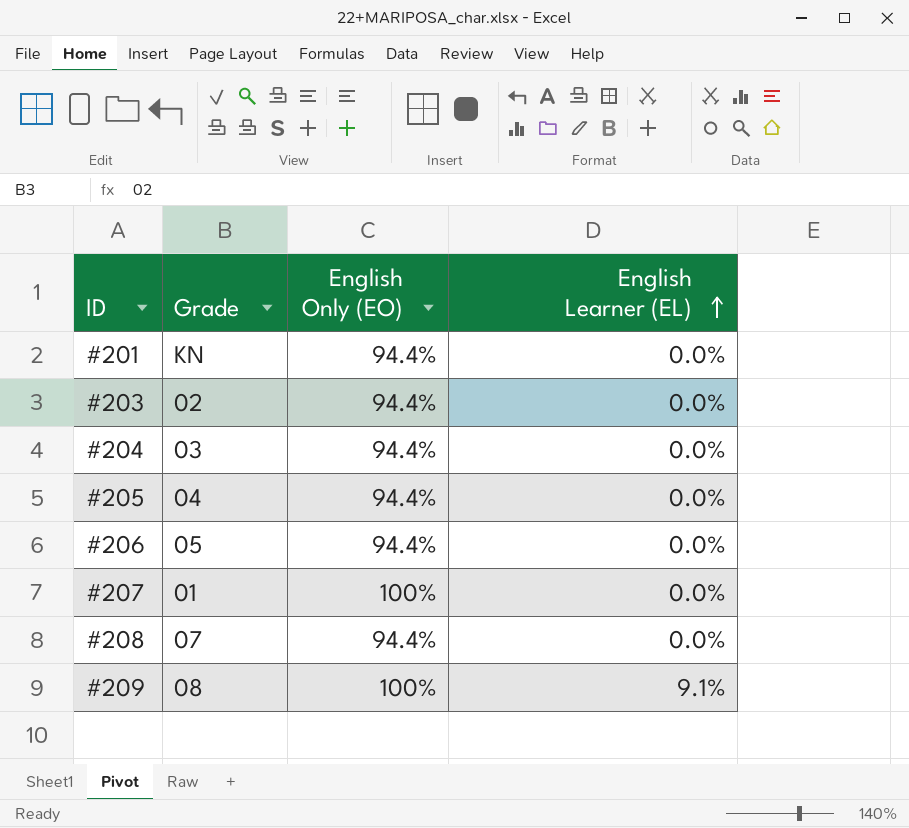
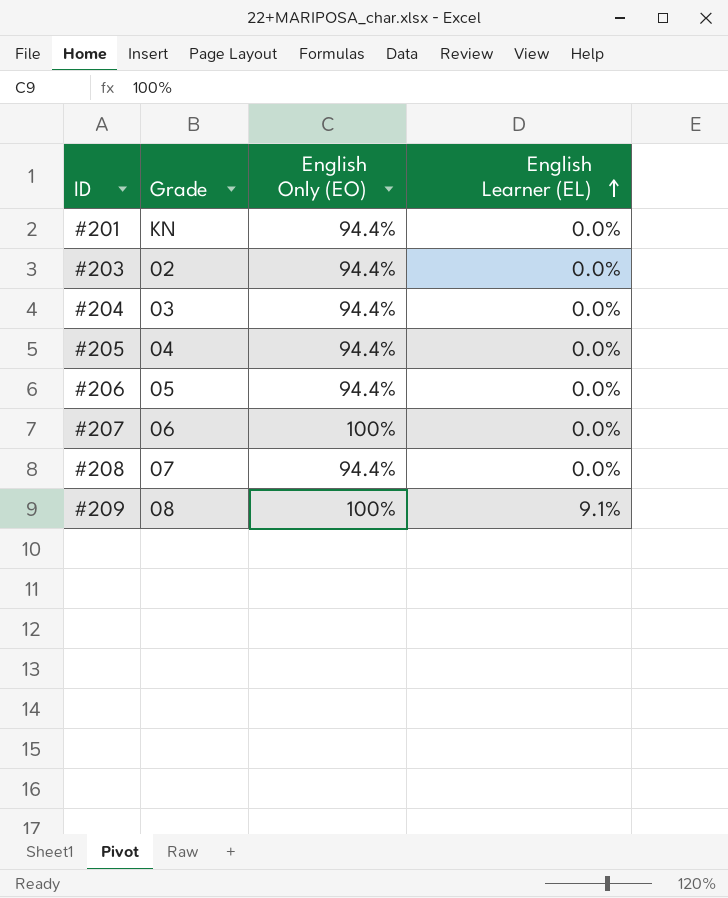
#207 | Grade: 01 -> 06

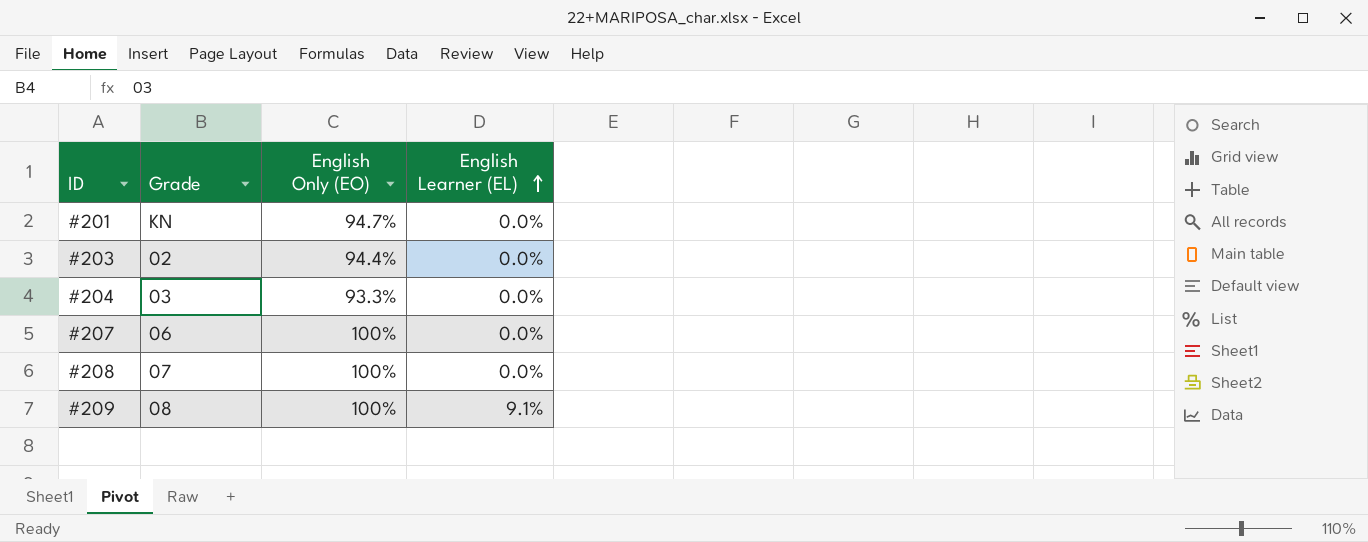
row #205: 04 | 94.4% | 0.0% -> none
row #206: 05 | 94.4% | 0.0% -> none
#201 | English Only (EO): 94.4% -> 94.7%
#204 | English Only (EO): 94.4% -> 93.3%
#208 | English Only (EO): 94.4% -> 100%

